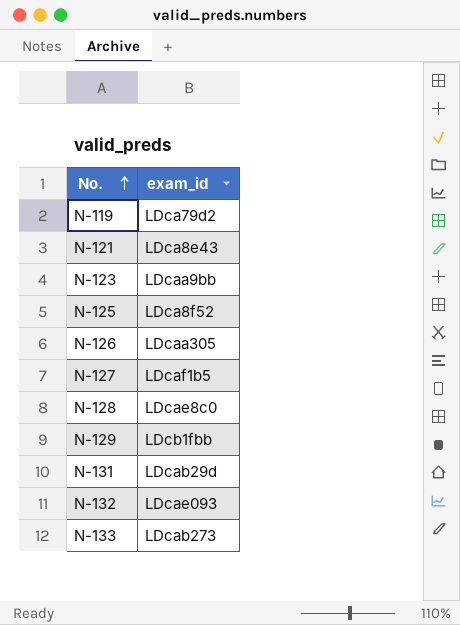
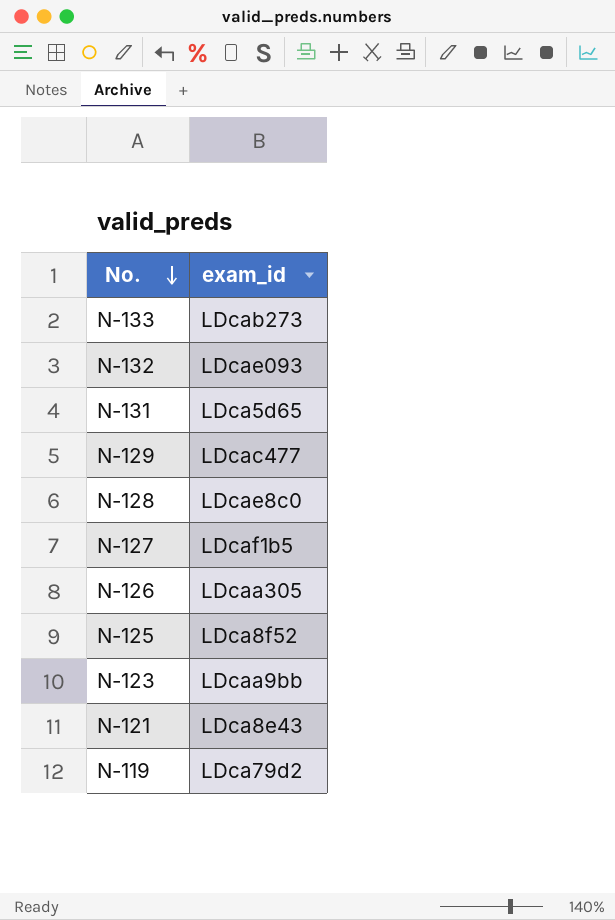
row order: No. ascending -> No. descending
N-131 | exam_id: LDcab29d -> LDca5d65
N-129 | exam_id: LDcb1fbb -> LDcac477

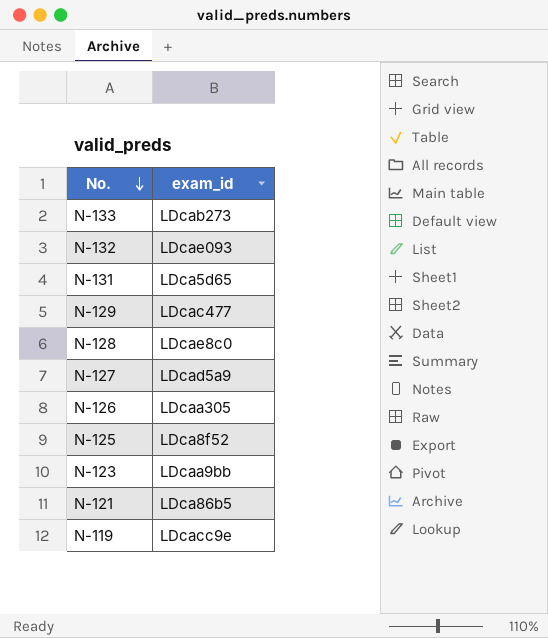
N-127 | exam_id: LDcaf1b5 -> LDcad5a9
N-121 | exam_id: LDca8e43 -> LDca86b5
N-119 | exam_id: LDca79d2 -> LDcacc9e

